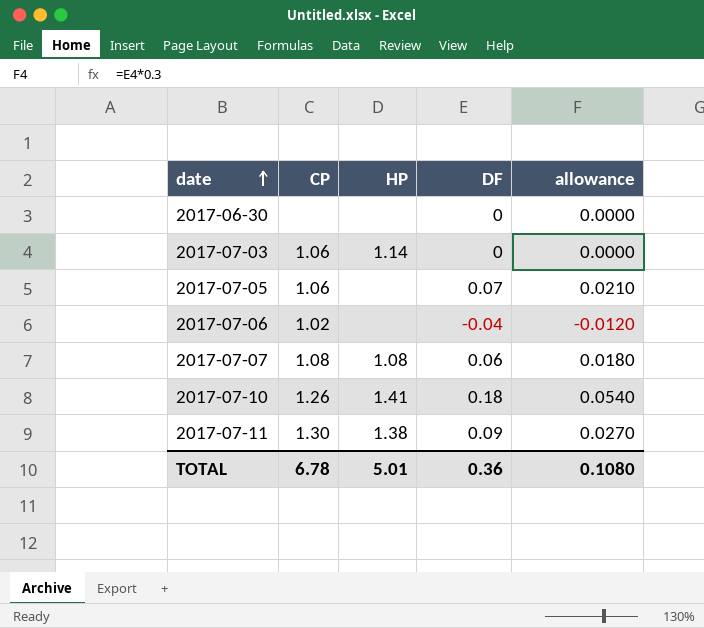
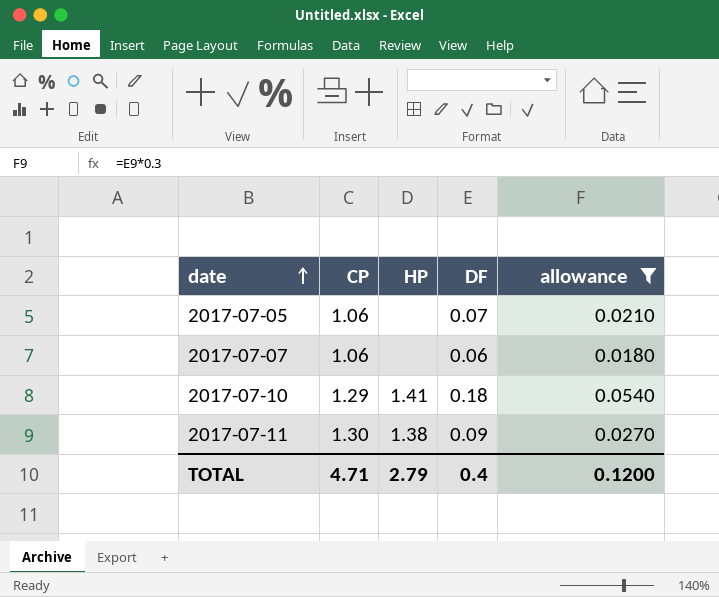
filter: none -> allowance >= 0.0180
2017-07-07 | CP: 1.08 -> 1.06
2017-07-07 | HP: 1.08 -> none
2017-07-10 | CP: 1.26 -> 1.29
TOTAL | CP: 6.78 -> 4.71
TOTAL | HP: 5.01 -> 2.79
TOTAL | DF: 0.36 -> 0.4
TOTAL | allowance: 0.1080 -> 0.1200

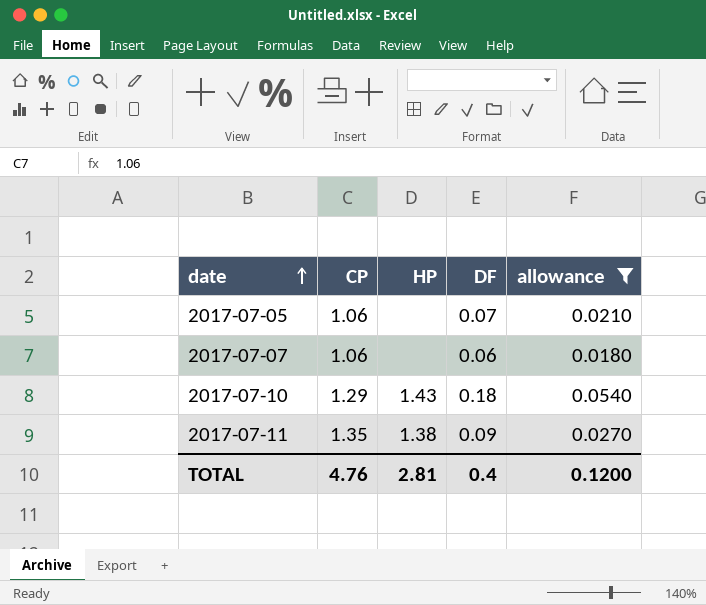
2017-07-10 | HP: 1.41 -> 1.43
2017-07-11 | CP: 1.30 -> 1.35
TOTAL | CP: 4.71 -> 4.76
TOTAL | HP: 2.79 -> 2.81

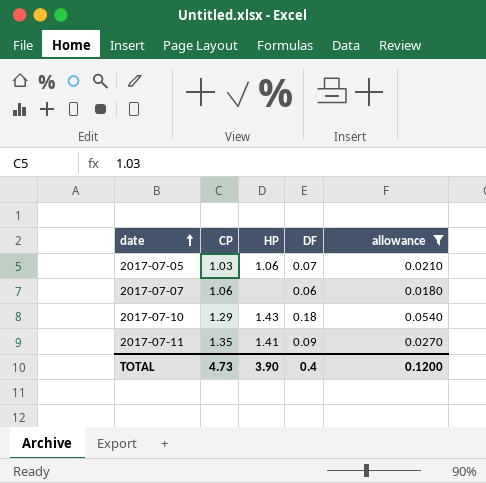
2017-07-05 | CP: 1.06 -> 1.03
2017-07-05 | HP: none -> 1.06
2017-07-11 | HP: 1.38 -> 1.41
TOTAL | CP: 4.76 -> 4.73
TOTAL | HP: 2.81 -> 3.90

